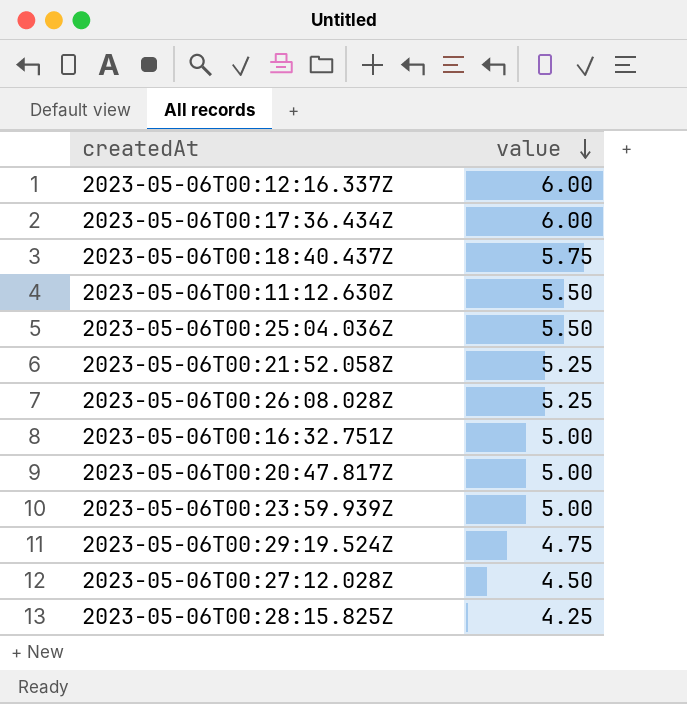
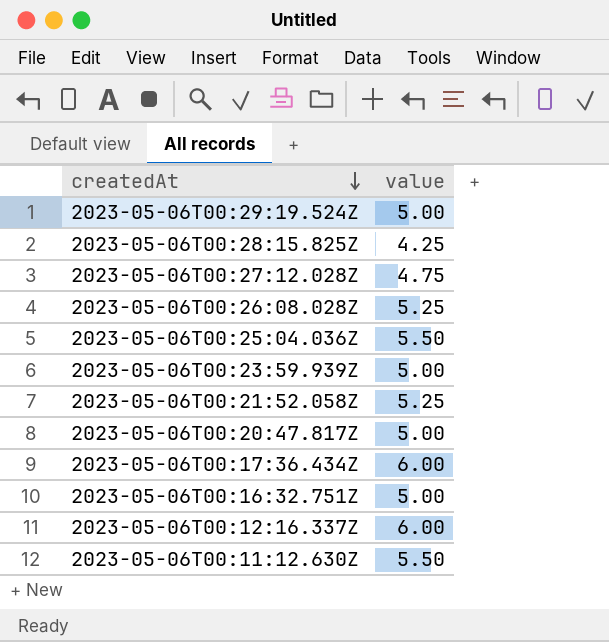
row order: value descending -> createdAt descending
row 2023-05-06T00:18:40.437Z: 5.75 -> none
2023-05-06T00:29:19.524Z | value: 4.75 -> 5.00
2023-05-06T00:27:12.028Z | value: 4.50 -> 4.75

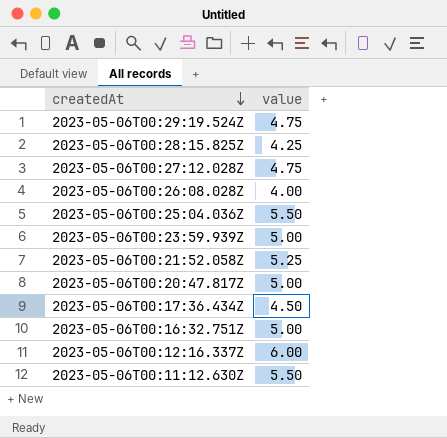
2023-05-06T00:29:19.524Z | value: 5.00 -> 4.75
2023-05-06T00:26:08.028Z | value: 5.25 -> 4.00
2023-05-06T00:17:36.434Z | value: 6.00 -> 4.50

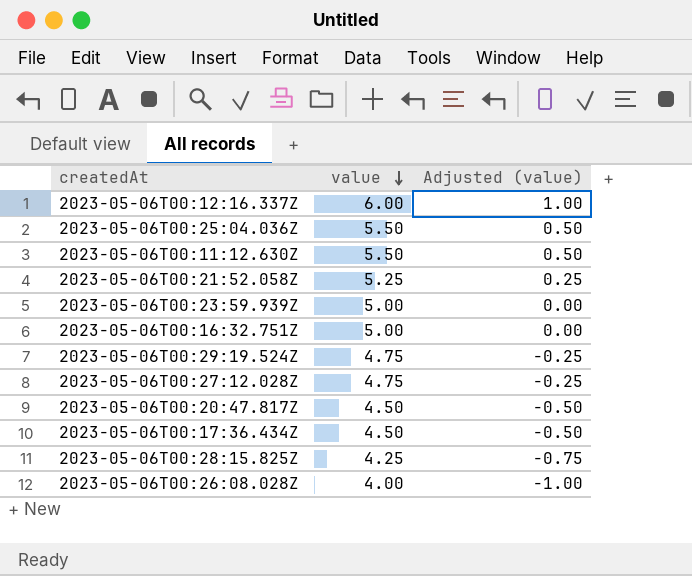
row order: createdAt descending -> value descending
column Adjusted (value) | formula: none -> [value] - 5
2023-05-06T00:20:47.817Z | value: 5.00 -> 4.50

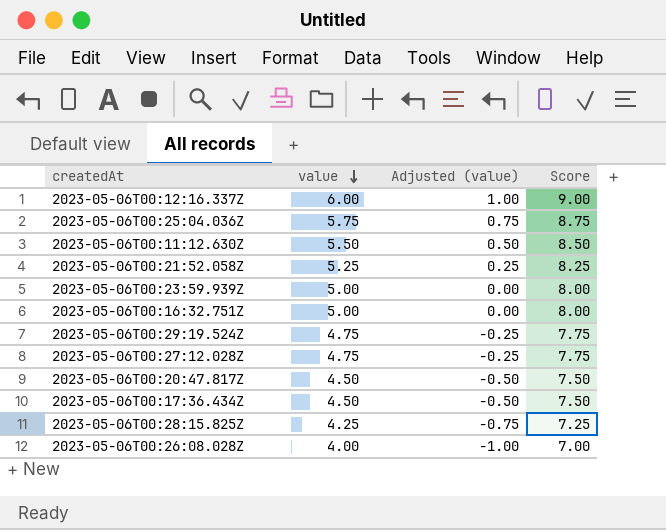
column Score | formula: none -> [value] + 3
2023-05-06T00:25:04.036Z | value: 5.50 -> 5.75
2023-05-06T00:25:04.036Z | Adjusted (value): 0.50 -> 0.75

